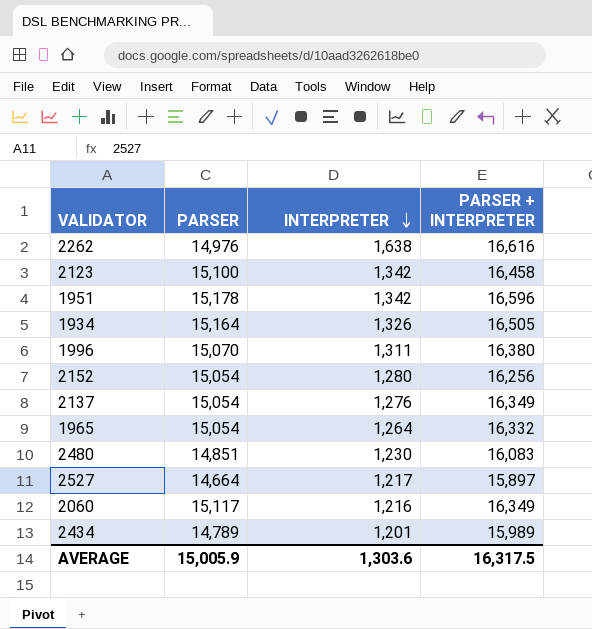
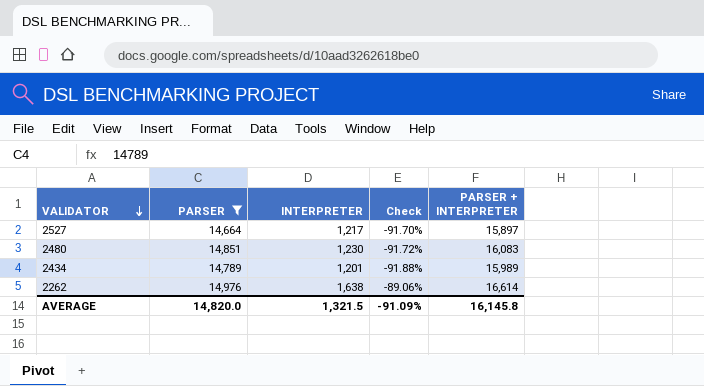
filter: none -> PARSER <= 14,976
row order: INTERPRETER descending -> VALIDATOR descending
column Check | formula: none -> ([INTERPRETER] - [PARSER]) / [PARSER]
2262 | PARSER + INTERPRETER: 16,616 -> 16,614
AVERAGE | PARSER: 15,005.9 -> 14,820.0
AVERAGE | INTERPRETER: 1,303.6 -> 1,321.5
AVERAGE | PARSER + INTERPRETER: 16,317.5 -> 16,145.8

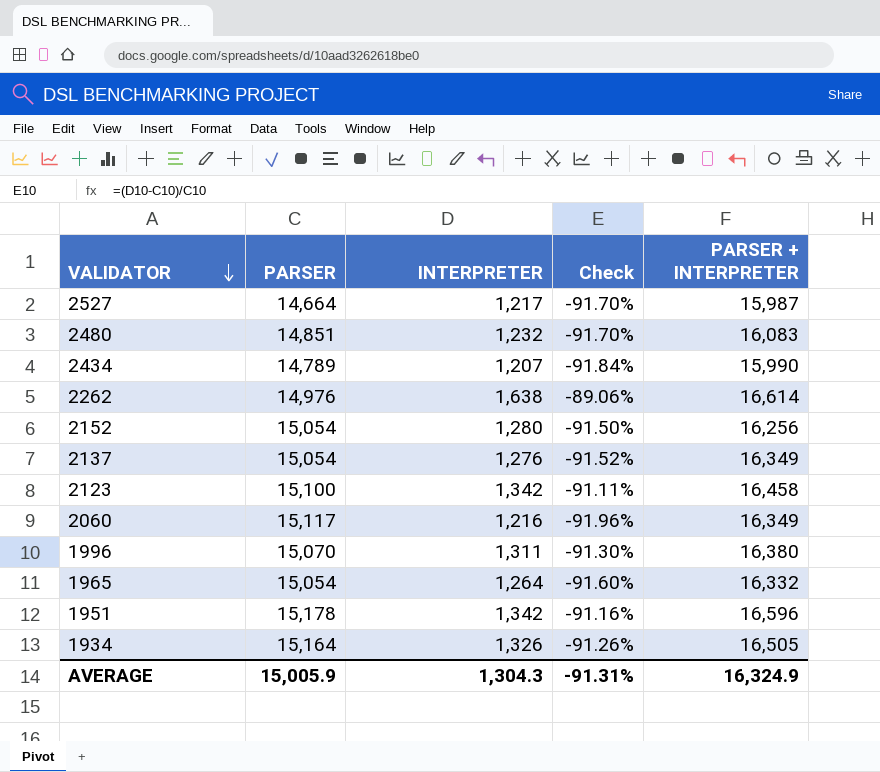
filter: PARSER <= 14,976 -> none
2527 | PARSER + INTERPRETER: 15,897 -> 15,987
2480 | INTERPRETER: 1,230 -> 1,232
2480 | Check: -91.72% -> -91.70%
2434 | INTERPRETER: 1,201 -> 1,207
2434 | Check: -91.88% -> -91.84%
2434 | PARSER + INTERPRETER: 15,989 -> 15,990
AVERAGE | PARSER: 14,820.0 -> 15,005.9
AVERAGE | INTERPRETER: 1,321.5 -> 1,304.3
AVERAGE | Check: -91.09% -> -91.31%
AVERAGE | PARSER + INTERPRETER: 16,145.8 -> 16,324.9

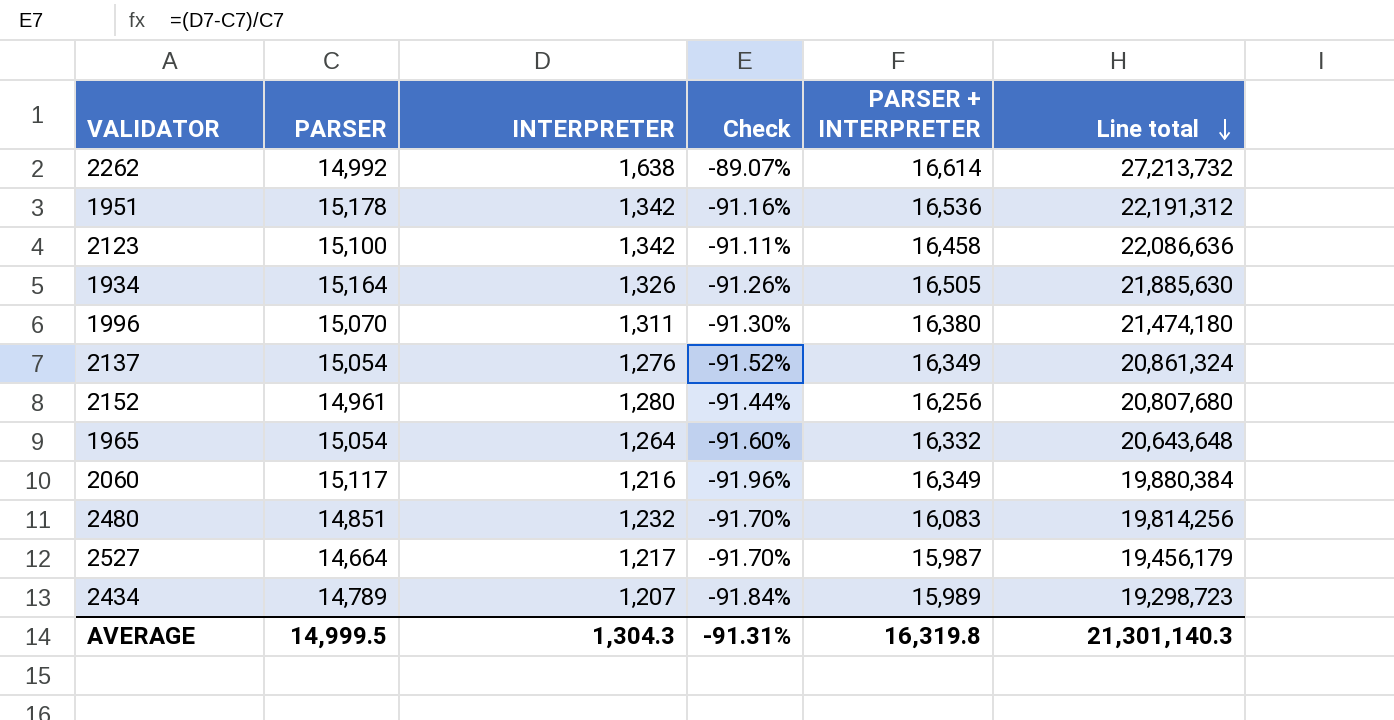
row order: VALIDATOR descending -> Line total descending
column Line total | formula: none -> [INTERPRETER] * [PARSER + INTERPRETER]
2262 | PARSER: 14,976 -> 14,992
2262 | Check: -89.06% -> -89.07%
1951 | PARSER + INTERPRETER: 16,596 -> 16,536
2152 | PARSER: 15,054 -> 14,961
2152 | Check: -91.50% -> -91.44%
2434 | PARSER + INTERPRETER: 15,990 -> 15,989
AVERAGE | PARSER: 15,005.9 -> 14,999.5
AVERAGE | PARSER + INTERPRETER: 16,324.9 -> 16,319.8

